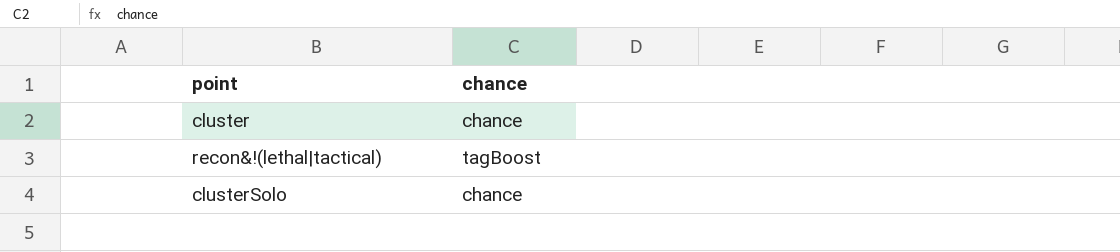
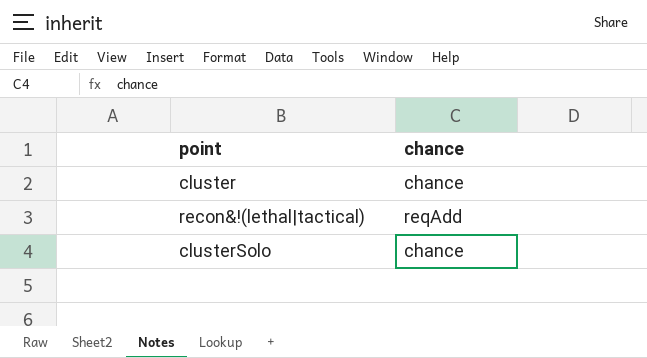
recon&!(lethal|tactical) | chance: tagBoost -> reqAdd

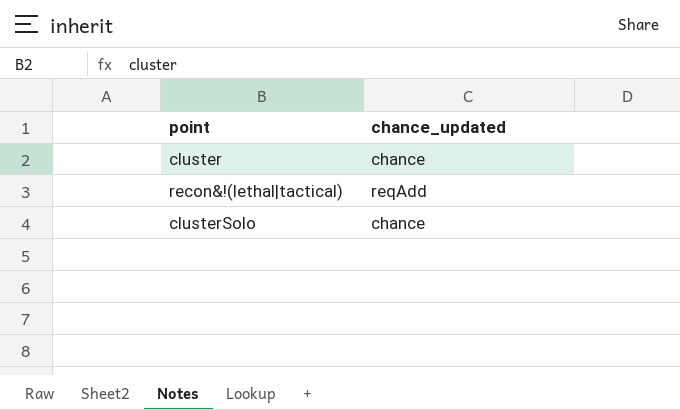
column name: chance -> chance_updated

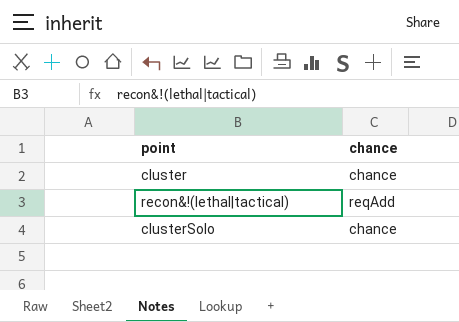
column name: chance_updated -> chance

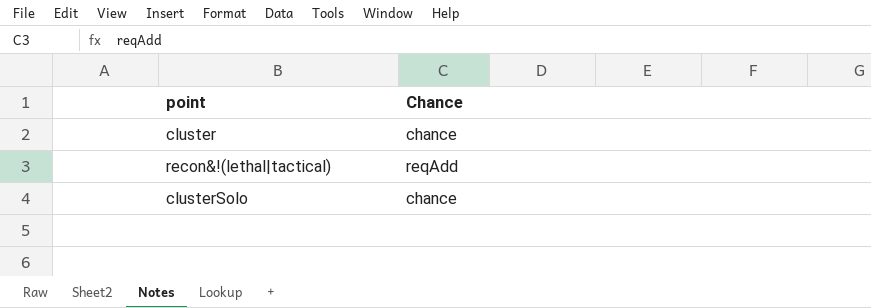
column name: chance -> Chance

